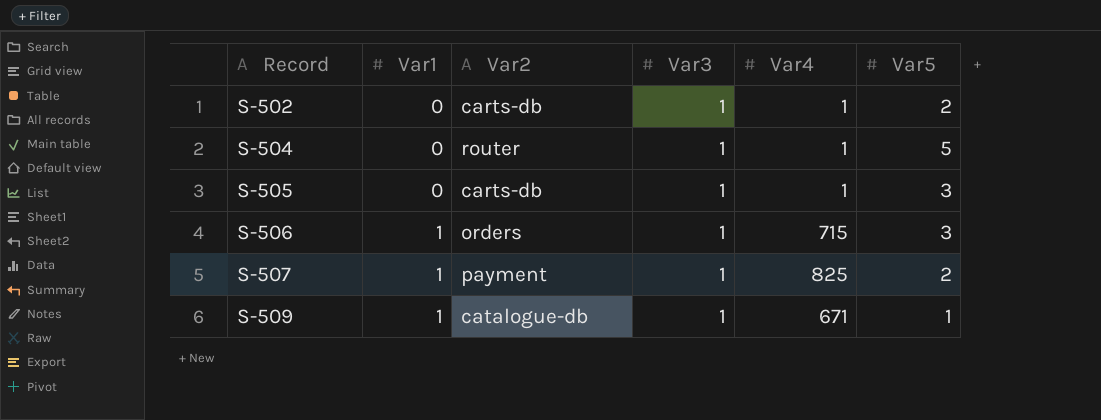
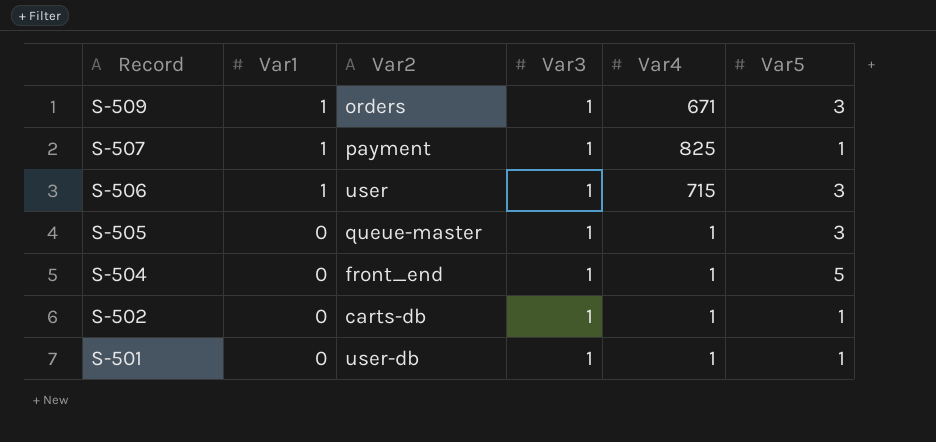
row order: Record ascending -> Record descending
S-509 | Var2: catalogue-db -> orders
S-509 | Var5: 1 -> 3
S-507 | Var5: 2 -> 1
S-506 | Var2: orders -> user
S-505 | Var2: carts-db -> queue-master
S-504 | Var2: router -> front_end
S-502 | Var5: 2 -> 1
row S-501: none -> 0 | user-db | 1 | 1 | 1

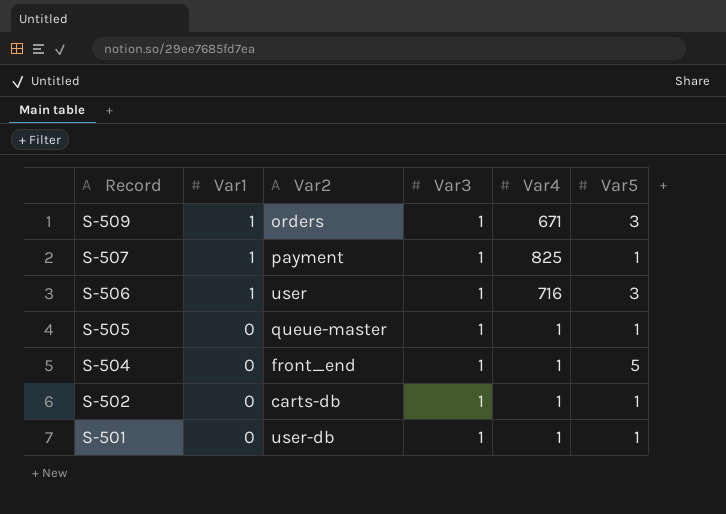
S-506 | Var4: 715 -> 716
S-505 | Var5: 3 -> 1

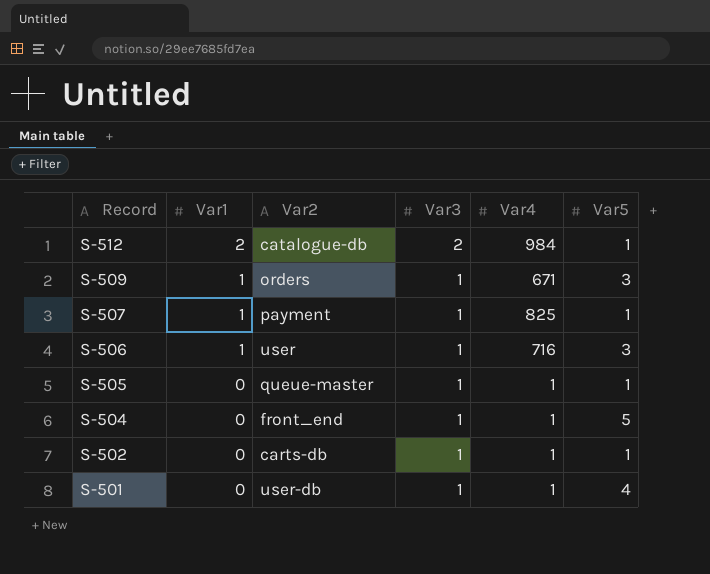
row S-512: none -> 2 | catalogue-db | 2 | 984 | 1
S-501 | Var5: 1 -> 4

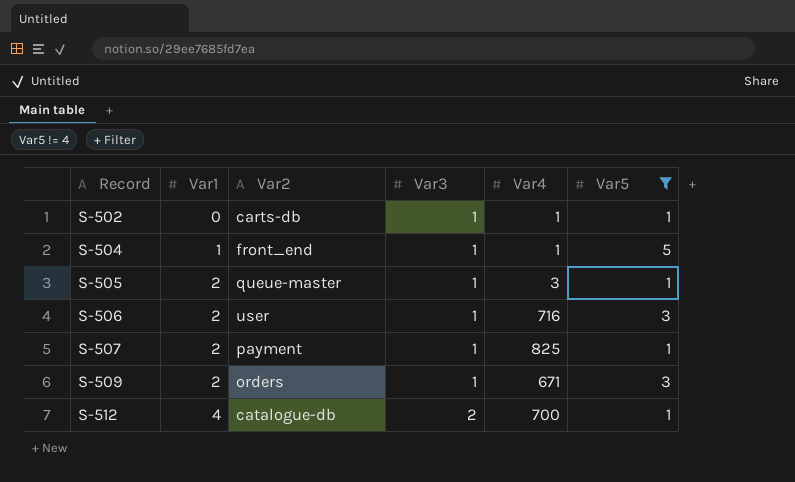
filter: none -> Var5 != 4
row order: Record descending -> Record ascending
S-504 | Var1: 0 -> 1
S-505 | Var1: 0 -> 2
S-505 | Var4: 1 -> 3
S-506 | Var1: 1 -> 2
S-507 | Var1: 1 -> 2
S-509 | Var1: 1 -> 2
S-512 | Var1: 2 -> 4
S-512 | Var4: 984 -> 700

